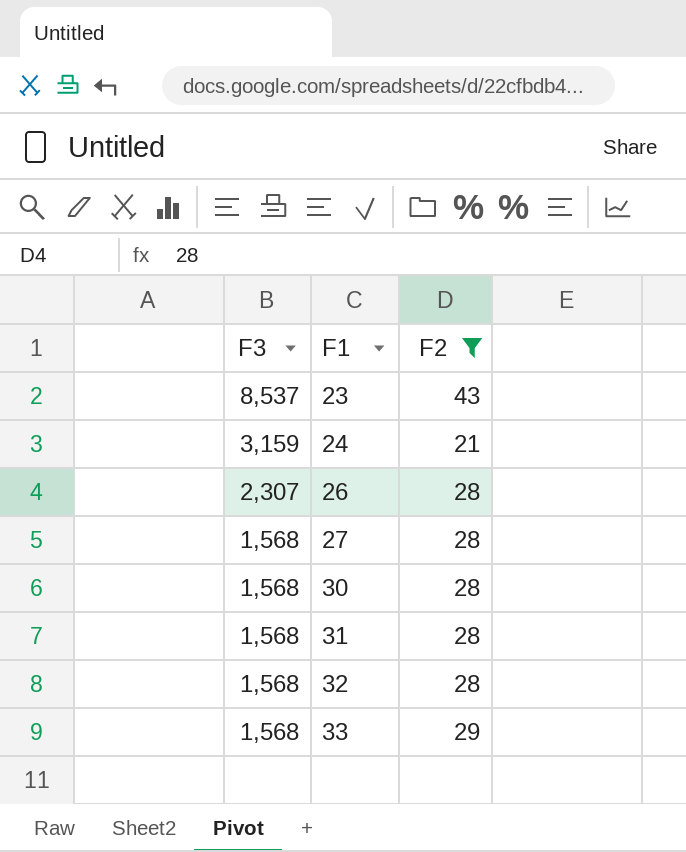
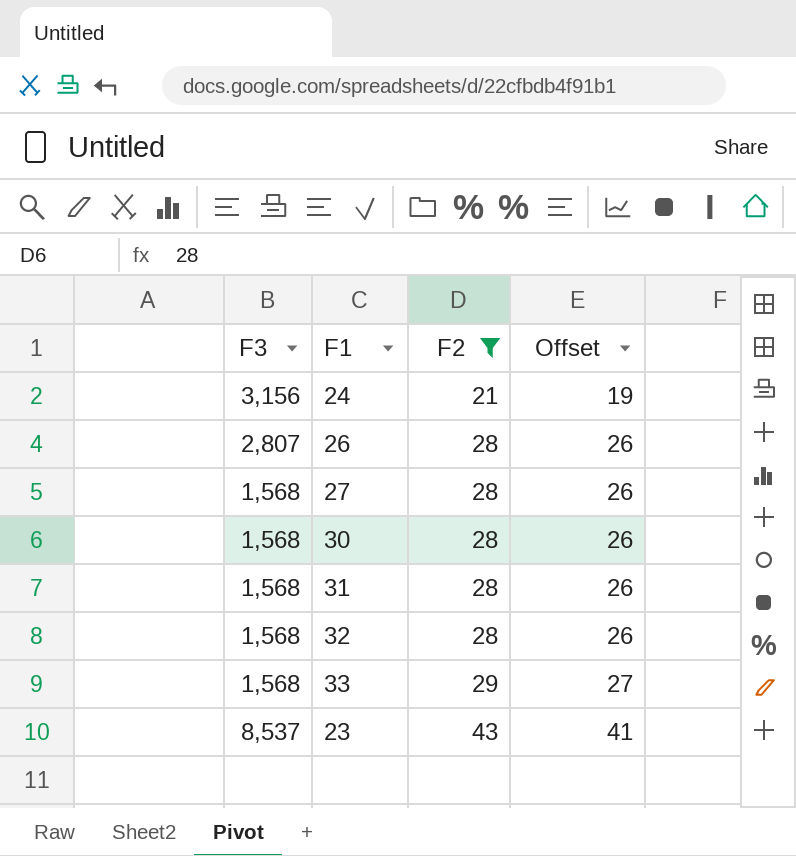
row order: F3 descending -> F2 ascending
column Offset | formula: none -> [F2] - 2
24 | F3: 3,159 -> 3,156
26 | F3: 2,307 -> 2,807

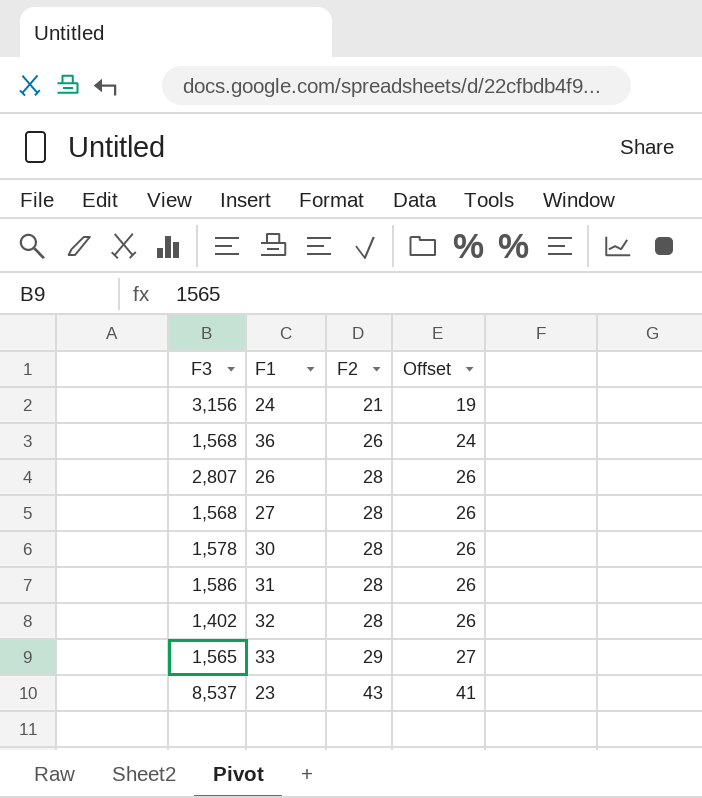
filter: F2 != 26 -> none
30 | F3: 1,568 -> 1,578
31 | F3: 1,568 -> 1,586
32 | F3: 1,568 -> 1,402
33 | F3: 1,568 -> 1,565

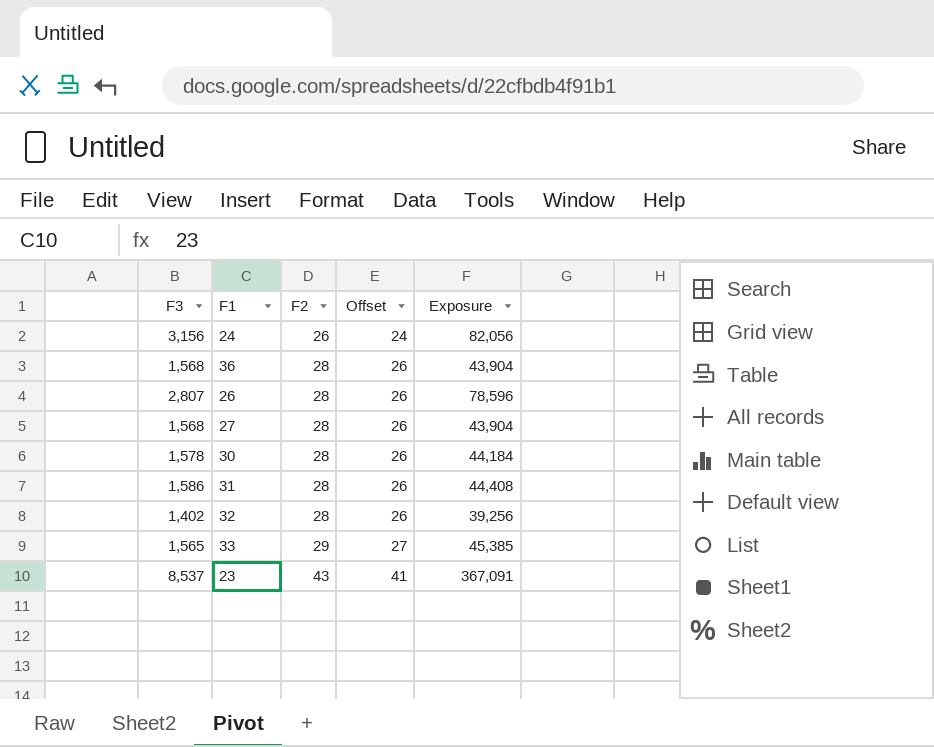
column Exposure | formula: none -> [F3] * [F2]
24 | F2: 21 -> 26
24 | Offset: 19 -> 24
36 | F2: 26 -> 28
36 | Offset: 24 -> 26

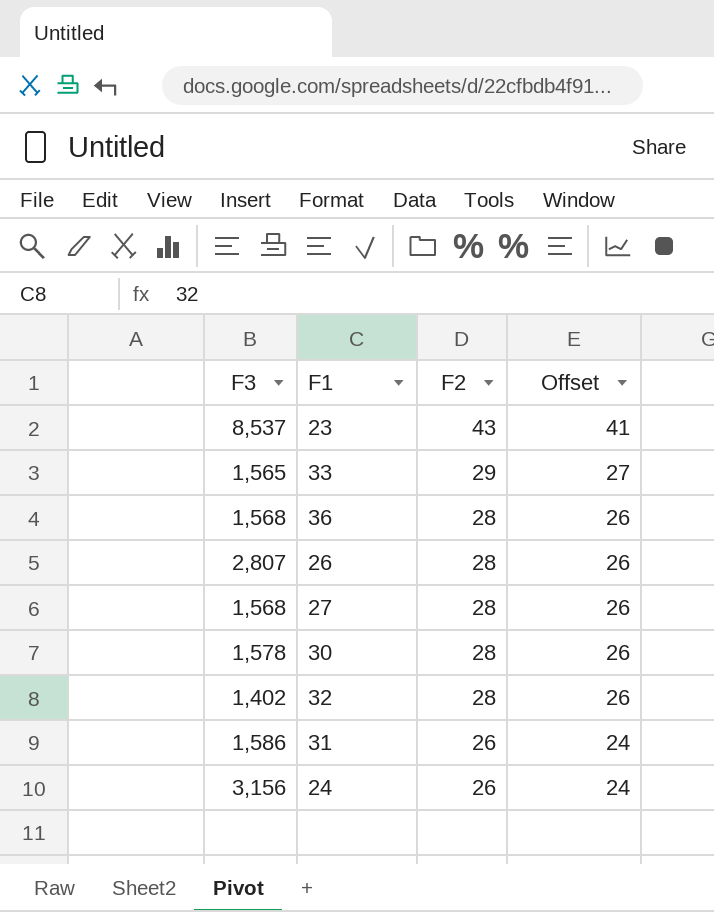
row order: F2 ascending -> F2 descending
column Exposure | formula: [F3] * [F2] -> none
31 | F2: 28 -> 26
31 | Offset: 26 -> 24

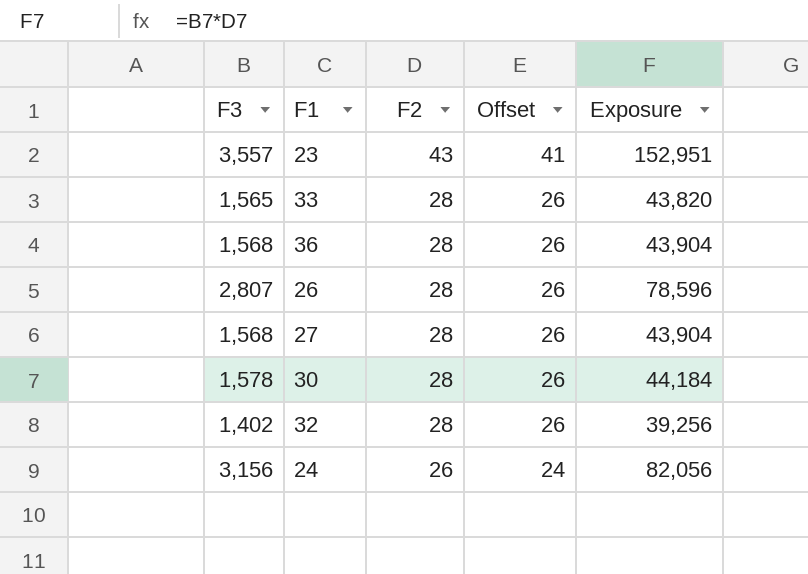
column Exposure | formula: none -> [F3] * [F2]
row 31: 1,586 | 26 | 24 -> none
23 | F3: 8,537 -> 3,557
33 | F2: 29 -> 28
33 | Offset: 27 -> 26

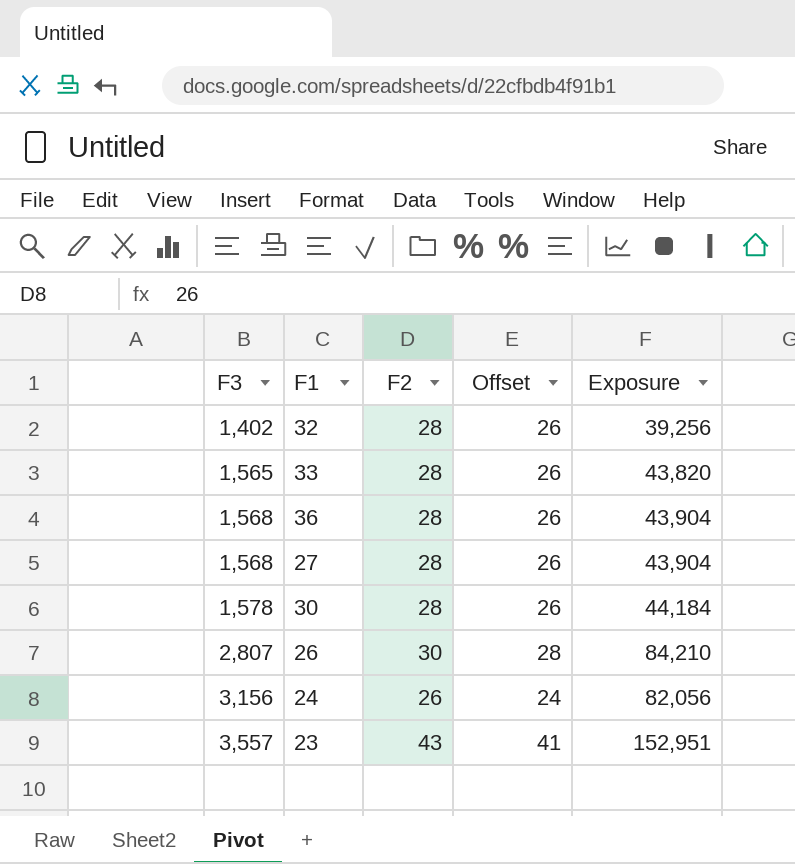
row order: F2 descending -> F3 ascending
26 | F2: 28 -> 30
26 | Offset: 26 -> 28
26 | Exposure: 78,596 -> 84,210

